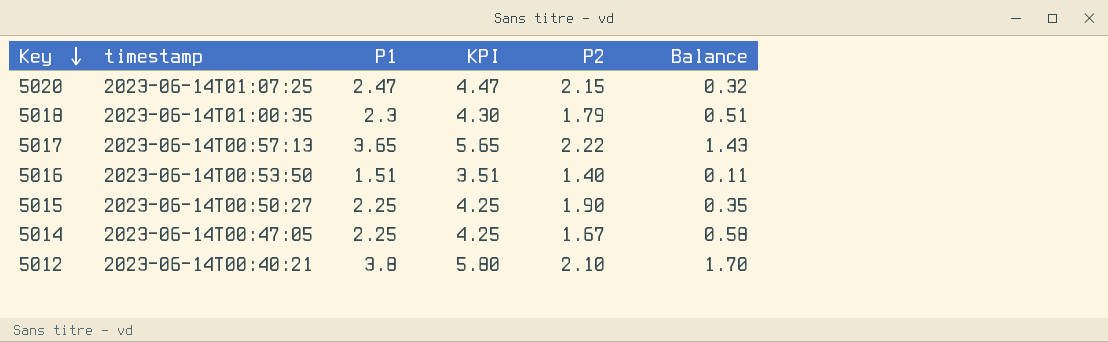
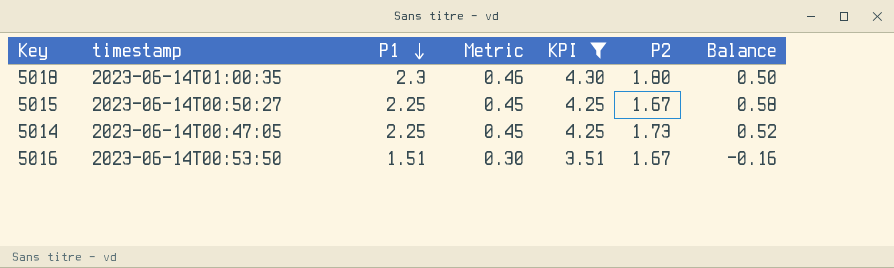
filter: none -> KPI <= 4.30
row order: Key descending -> P1 descending
column Metric | formula: none -> [P1] * 0.2
5018 | P2: 1.79 -> 1.80
5018 | Balance: 0.51 -> 0.50
5015 | P2: 1.90 -> 1.67
5015 | Balance: 0.35 -> 0.58
5014 | P2: 1.67 -> 1.73
5014 | Balance: 0.58 -> 0.52
5016 | P2: 1.40 -> 1.67
5016 | Balance: 0.11 -> -0.16

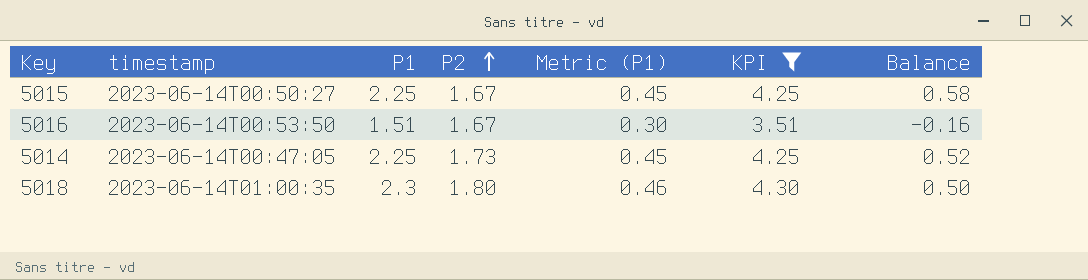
row order: P1 descending -> P2 ascending
column P2 | position: 6 -> 4
column name: Metric -> Metric (P1)

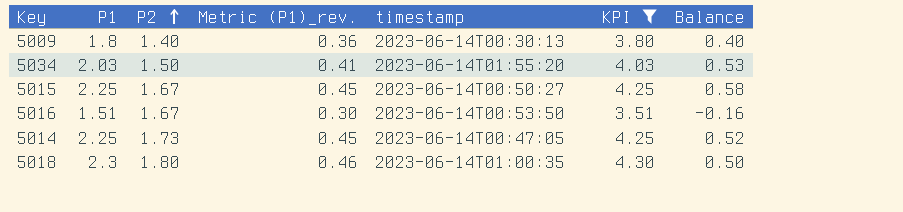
column name: Metric (P1) -> Metric (P1)_rev.
column timestamp | position: 2 -> 5
row 5009: none -> 1.8 | 1.40 | 0.36 | 2023-06-14T00:30:13 | 3.80 | 0.40
row 5034: none -> 2.03 | 1.50 | 0.41 | 2023-06-14T01:55:20 | 4.03 | 0.53

